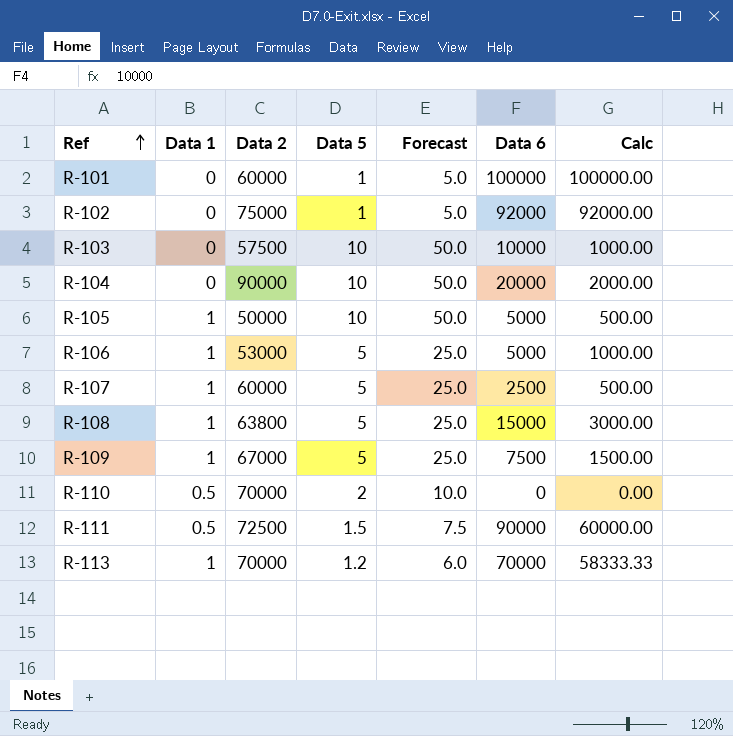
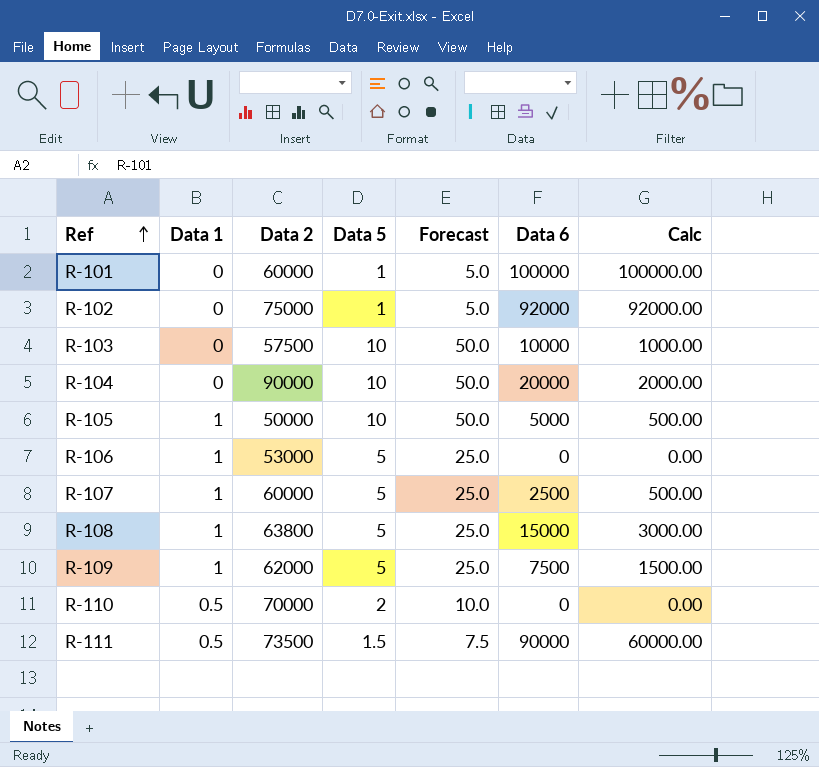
row R-113: 1 | 70000 | 1.2 | 6.0 | 70000 | 58333.33 -> none
R-106 | Data 6: 5000 -> 0
R-106 | Calc: 1000.00 -> 0.00
R-109 | Data 2: 67000 -> 62000
R-111 | Data 2: 72500 -> 73500

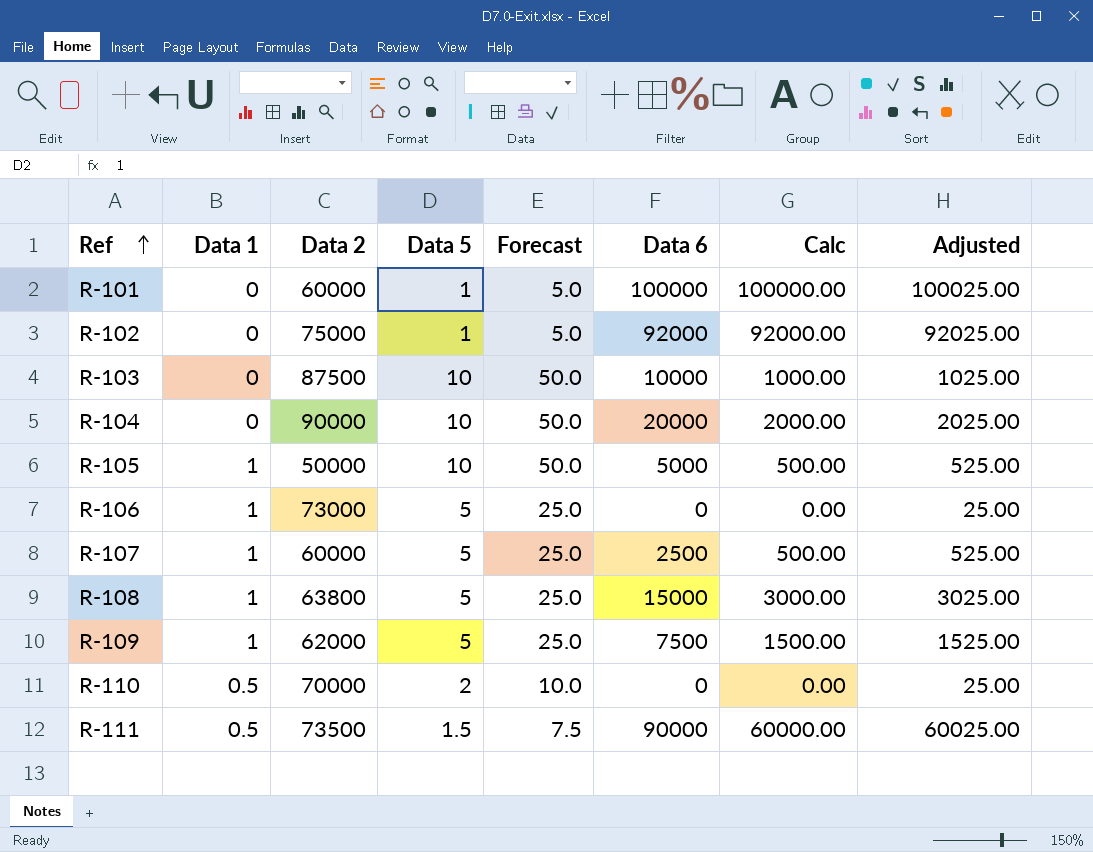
column Adjusted | formula: none -> [Calc] + 25
R-103 | Data 2: 57500 -> 87500
R-106 | Data 2: 53000 -> 73000

